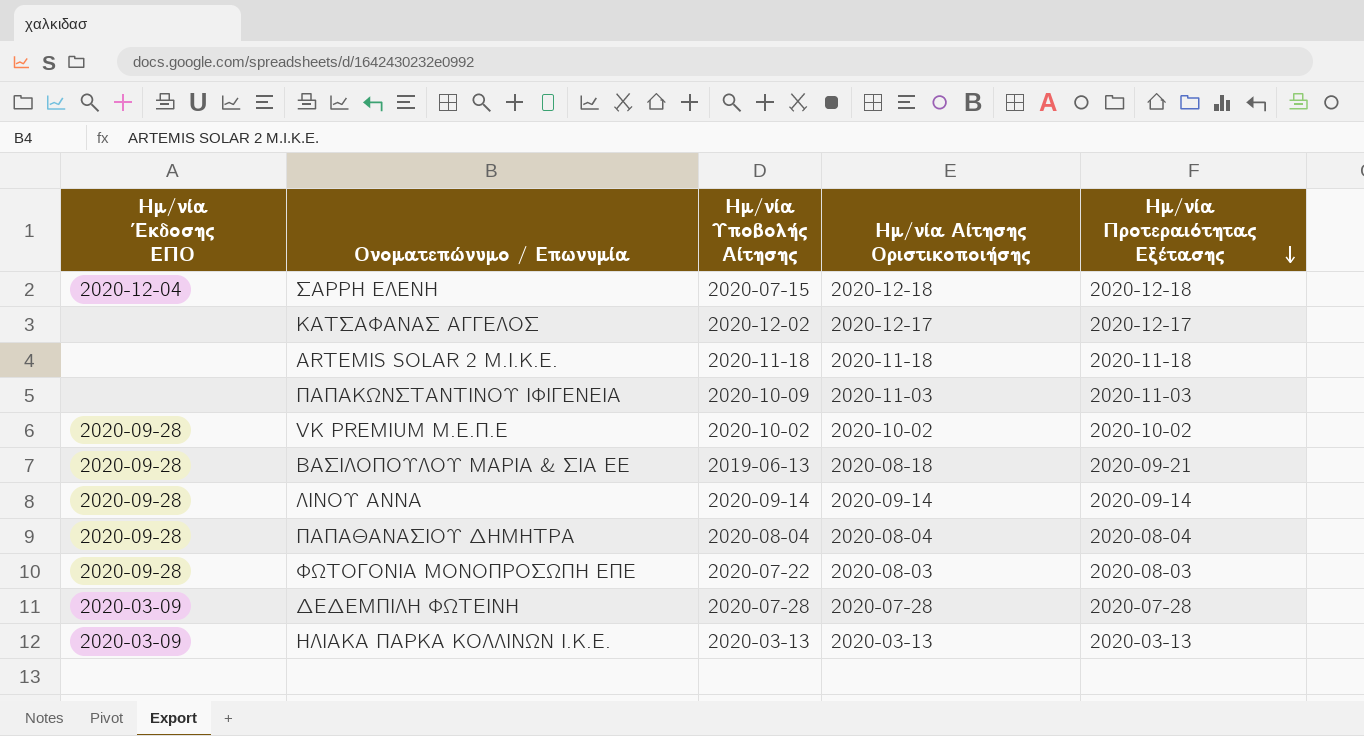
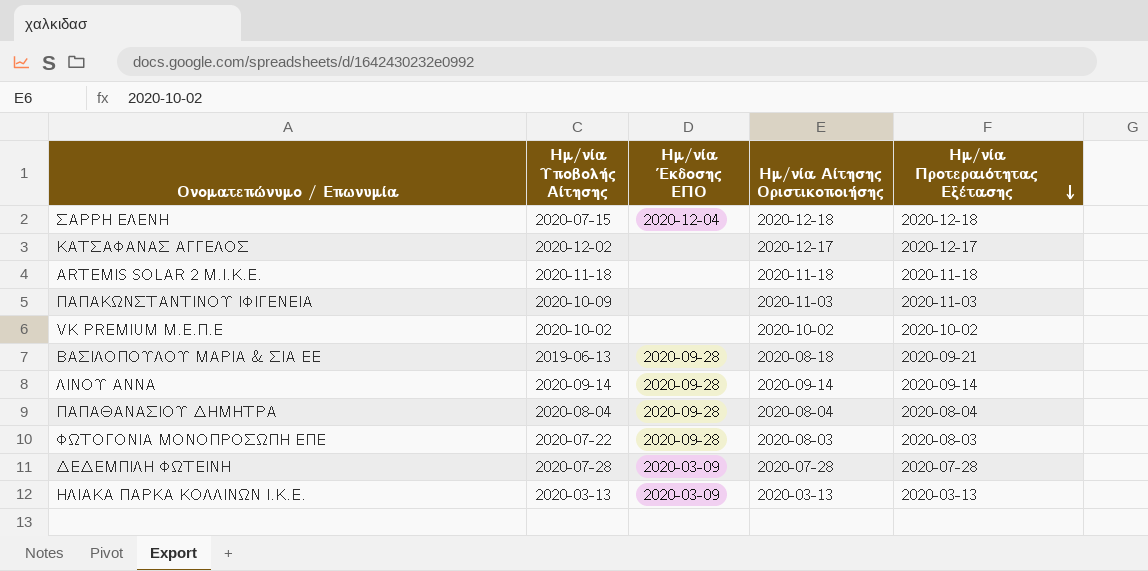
column Ημ/νία Έκδοσης ΕΠΟ | position: 1 -> 3
VK PREMIUM Μ.Ε.Π.Ε | Ημ/νία Έκδοσης ΕΠΟ: 2020-09-28 -> none

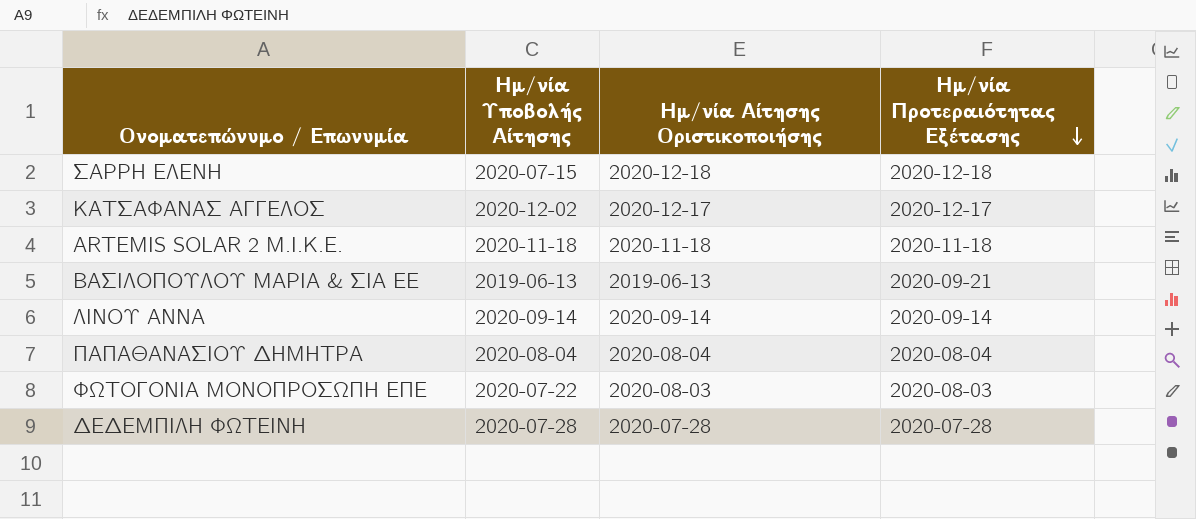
column Ημ/νία Έκδοσης ΕΠΟ | position: 3 -> none
row ΠΑΠΑΚΩΝΣΤΑΝΤΙΝΟΥ ΙΦΙΓΕΝΕΙΑ: 2020-10-09 | none | 2020-11-03 | 2020-11-03 -> none
row VK PREMIUM Μ.Ε.Π.Ε: 2020-10-02 | none | 2020-10-02 | 2020-10-02 -> none
row ΗΛΙΑΚΑ ΠΑΡΚΑ ΚΟΛΛΙΝΩΝ Ι.Κ.Ε.: 2020-03-13 | 2020-03-09 | 2020-03-13 | 2020-03-13 -> none
ΒΑΣΙΛΟΠΟΥΛΟΥ ΜΑΡΙΑ & ΣΙΑ ΕΕ | Ημ/νία Αίτησης Οριστικοποιήσης: 2020-08-18 -> 2019-06-13

